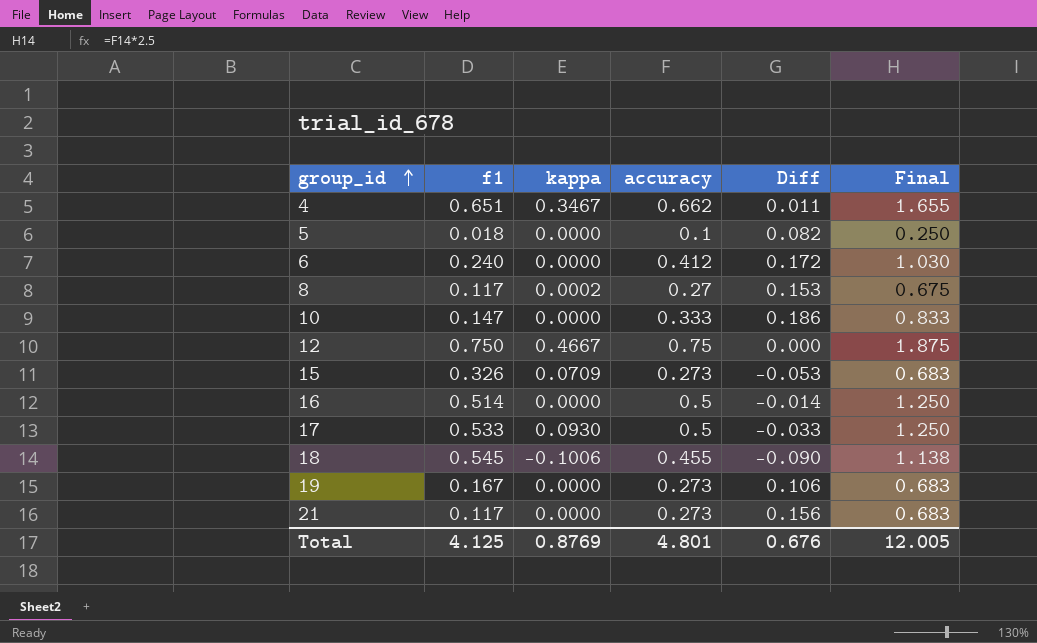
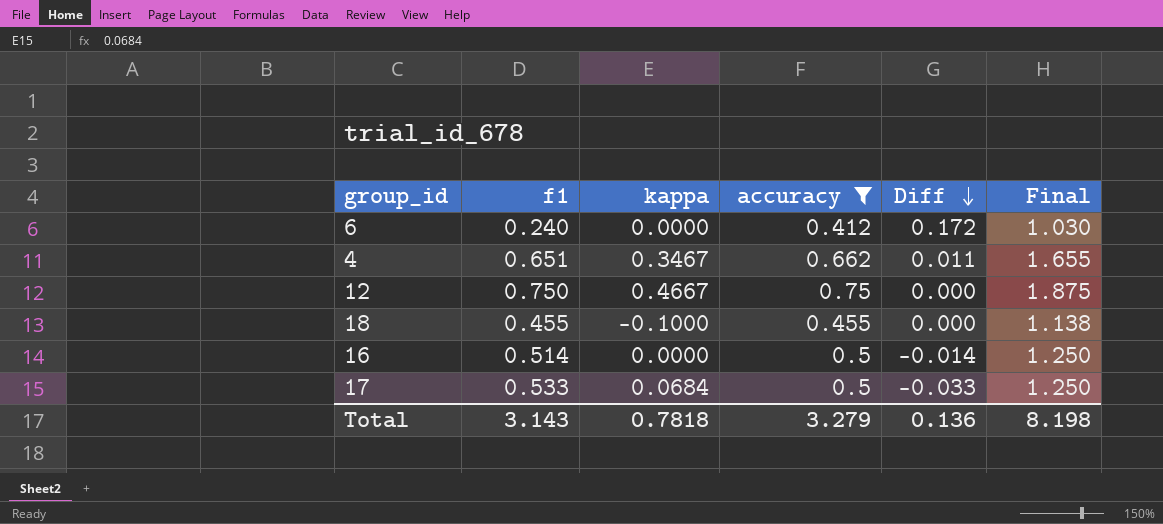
filter: none -> accuracy >= 0.412
row order: group_id ascending -> Diff descending
18 | f1: 0.545 -> 0.455
18 | kappa: -0.1006 -> -0.1000
18 | Diff: -0.090 -> 0.000
17 | kappa: 0.0930 -> 0.0684
Total | f1: 4.125 -> 3.143
Total | kappa: 0.8769 -> 0.7818
Total | accuracy: 4.801 -> 3.279
Total | Diff: 0.676 -> 0.136
Total | Final: 12.005 -> 8.198

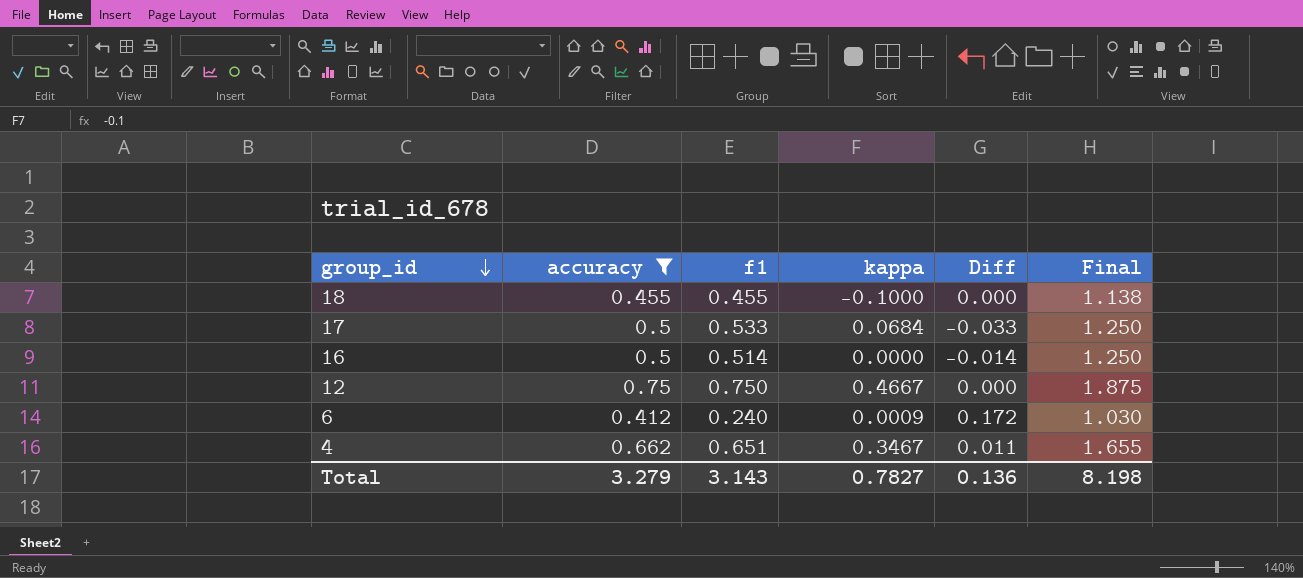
row order: Diff descending -> group_id descending
column accuracy | position: 4 -> 2
6 | kappa: 0.0000 -> 0.0009
Total | kappa: 0.7818 -> 0.7827

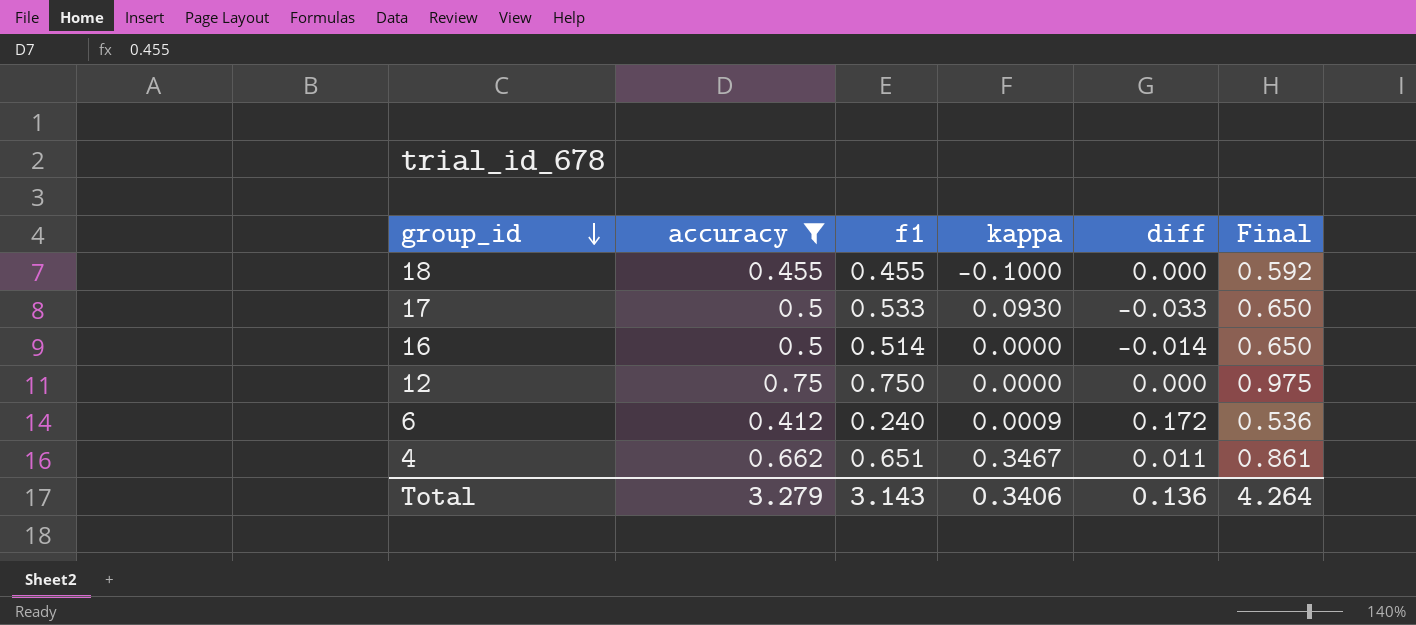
column name: Diff -> diff
column Final | formula: [accuracy] * 2.5 -> [accuracy] * 1.3
17 | kappa: 0.0684 -> 0.0930
12 | kappa: 0.4667 -> 0.0000
Total | kappa: 0.7827 -> 0.3406
Total | Final: 8.198 -> 4.264

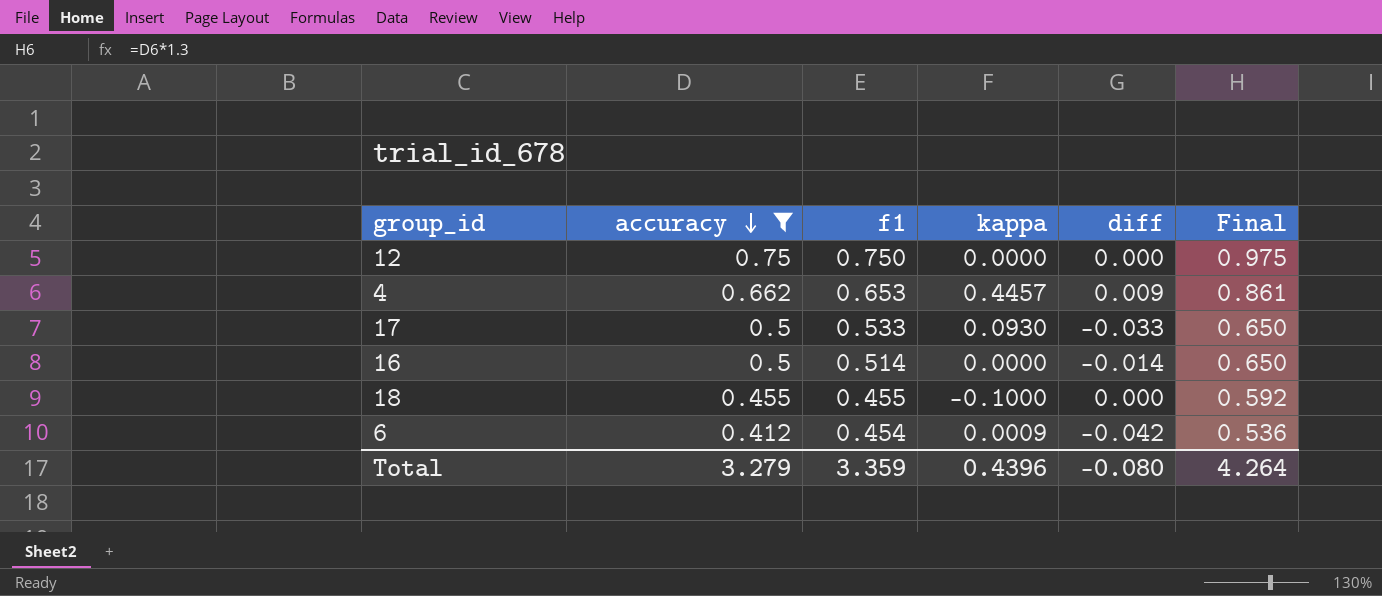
row order: group_id descending -> accuracy descending
4 | f1: 0.651 -> 0.653
4 | kappa: 0.3467 -> 0.4457
4 | diff: 0.011 -> 0.009
6 | f1: 0.240 -> 0.454
6 | diff: 0.172 -> -0.042
Total | f1: 3.143 -> 3.359
Total | kappa: 0.3406 -> 0.4396
Total | diff: 0.136 -> -0.080

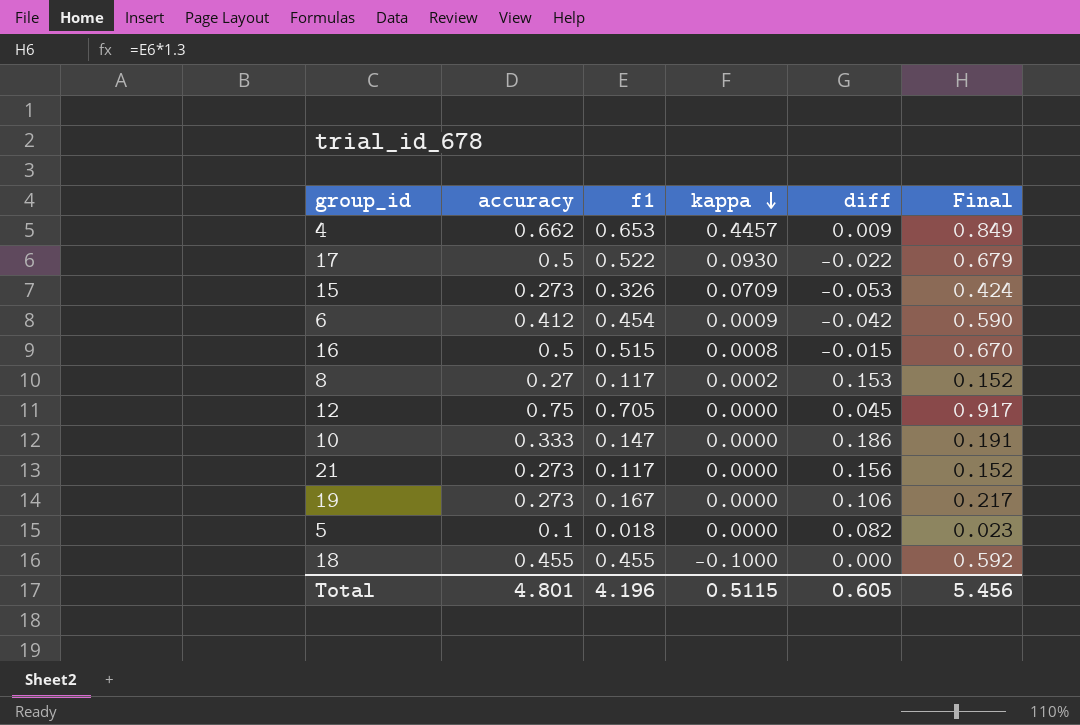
filter: accuracy >= 0.412 -> none
row order: accuracy descending -> kappa descending
column Final | formula: [accuracy] * 1.3 -> [f1] * 1.3
17 | f1: 0.533 -> 0.522
17 | diff: -0.033 -> -0.022
16 | f1: 0.514 -> 0.515
16 | kappa: 0.0000 -> 0.0008
16 | diff: -0.014 -> -0.015
12 | f1: 0.750 -> 0.705
12 | diff: 0.000 -> 0.045
Total | accuracy: 3.279 -> 4.801
Total | f1: 3.359 -> 4.196
Total | kappa: 0.4396 -> 0.5115
Total | diff: -0.080 -> 0.605
Total | Final: 4.264 -> 5.456

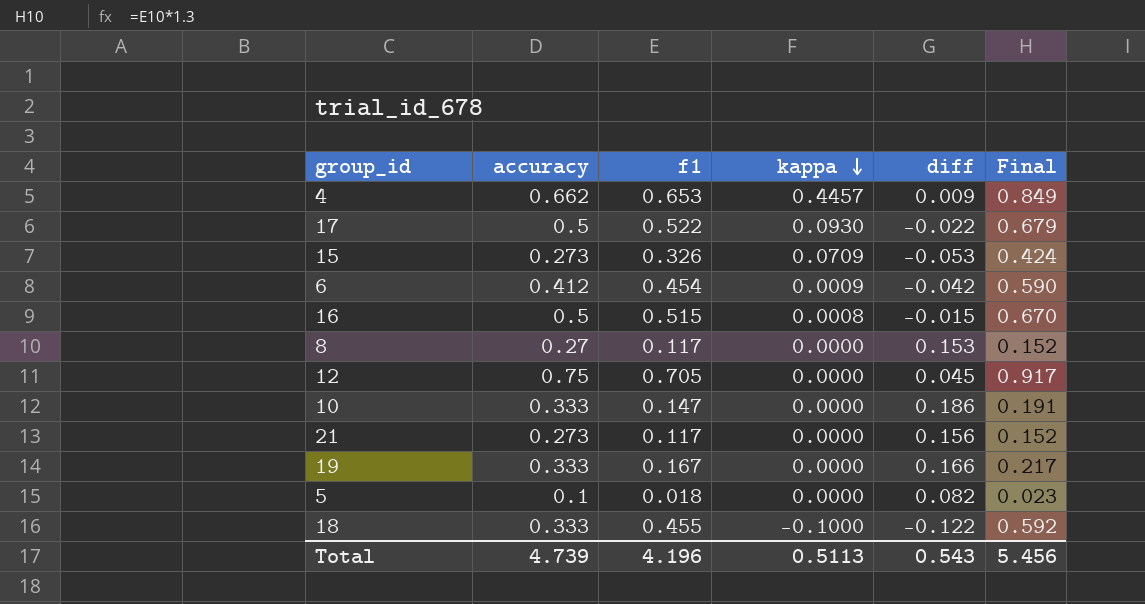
8 | kappa: 0.0002 -> 0.0000
19 | accuracy: 0.273 -> 0.333
19 | diff: 0.106 -> 0.166
18 | accuracy: 0.455 -> 0.333
18 | diff: 0.000 -> -0.122
Total | accuracy: 4.801 -> 4.739
Total | kappa: 0.5115 -> 0.5113
Total | diff: 0.605 -> 0.543

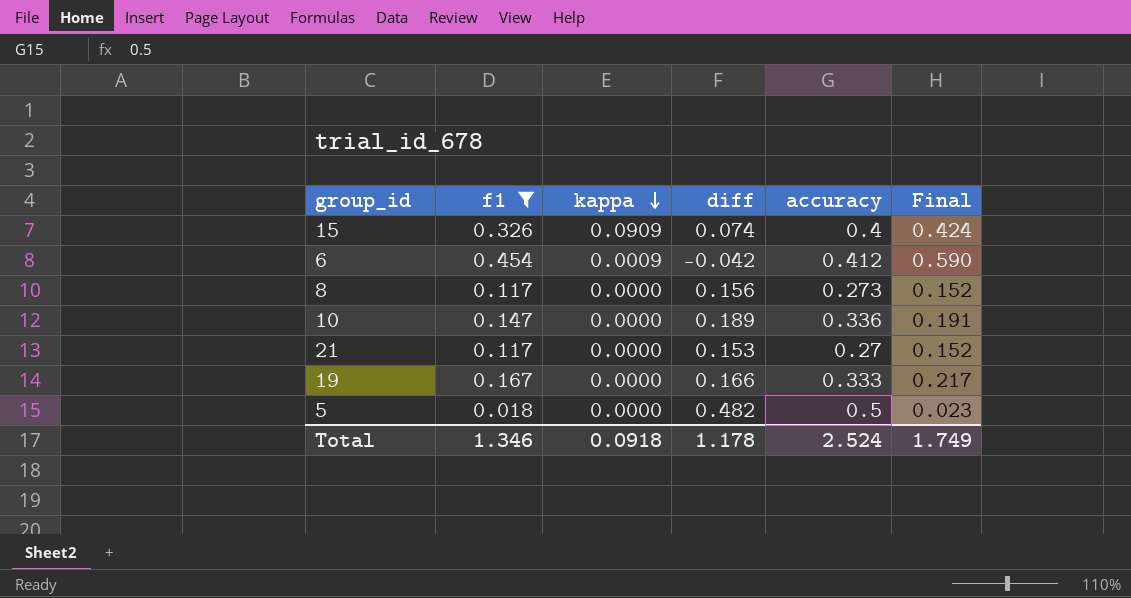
filter: none -> f1 <= 0.454
column accuracy | position: 2 -> 5
15 | kappa: 0.0709 -> 0.0909
15 | diff: -0.053 -> 0.074
15 | accuracy: 0.273 -> 0.4
8 | diff: 0.153 -> 0.156
8 | accuracy: 0.27 -> 0.273
10 | diff: 0.186 -> 0.189
10 | accuracy: 0.333 -> 0.336
21 | diff: 0.156 -> 0.153
21 | accuracy: 0.273 -> 0.27
5 | diff: 0.082 -> 0.482
5 | accuracy: 0.1 -> 0.5
Total | f1: 4.196 -> 1.346
Total | kappa: 0.5113 -> 0.0918
Total | diff: 0.543 -> 1.178
Total | accuracy: 4.739 -> 2.524
Total | Final: 5.456 -> 1.749

